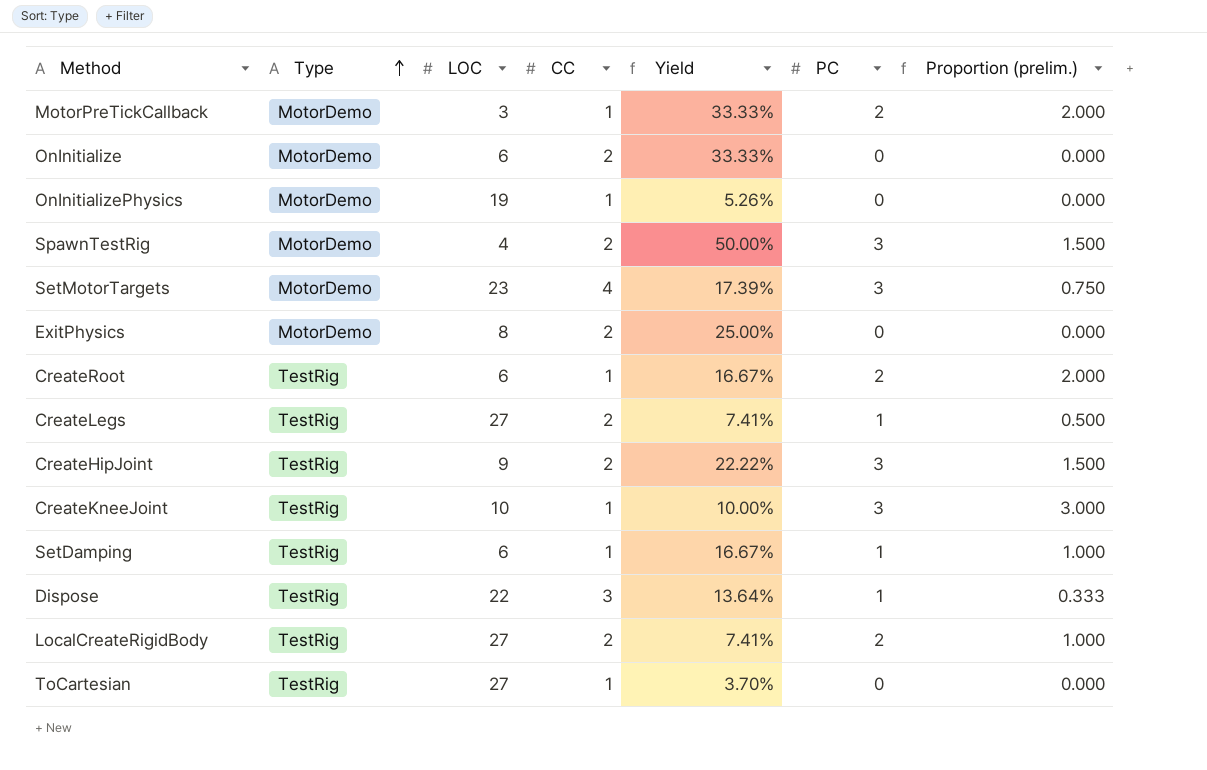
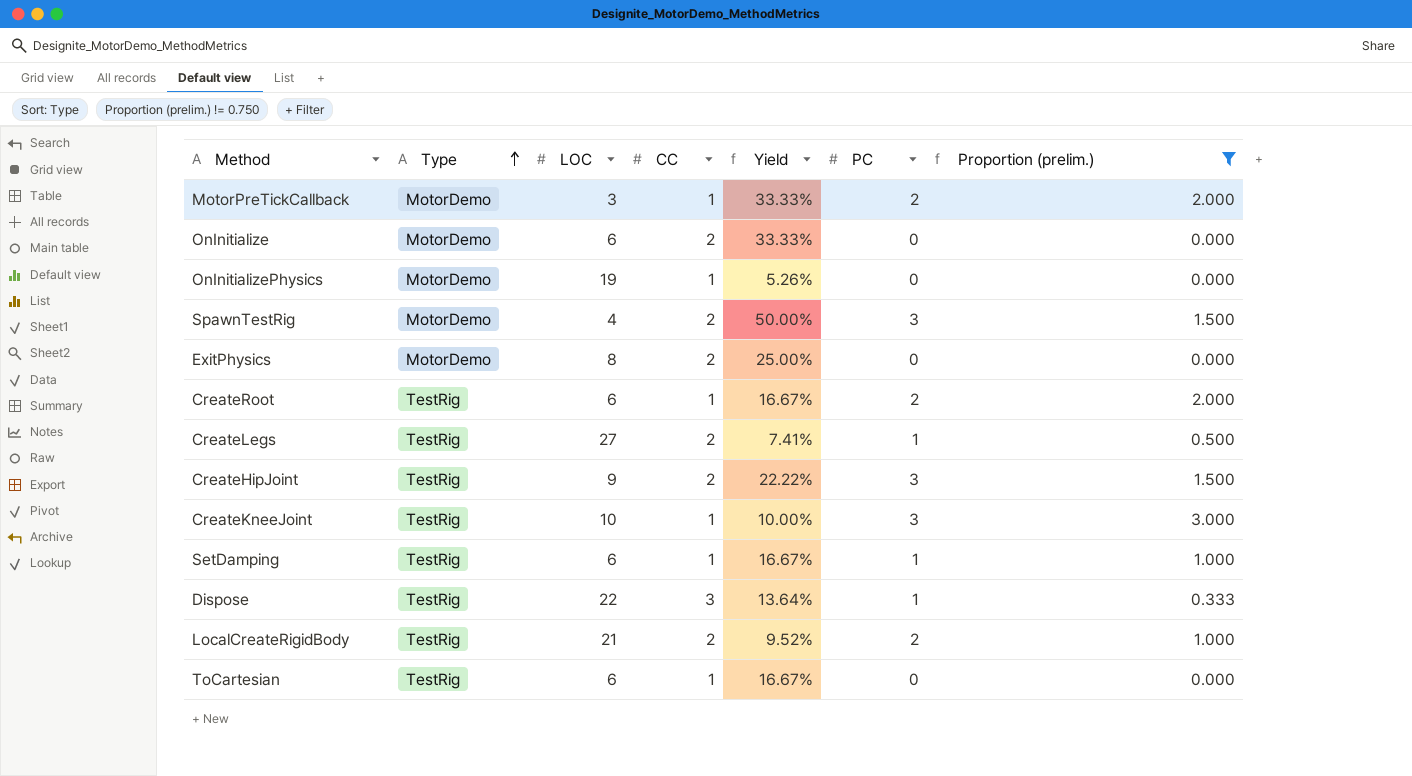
filter: none -> Proportion (prelim.) != 0.750
LocalCreateRigidBody | LOC: 27 -> 21
LocalCreateRigidBody | Yield: 7.41% -> 9.52%
ToCartesian | LOC: 27 -> 6
ToCartesian | Yield: 3.70% -> 16.67%

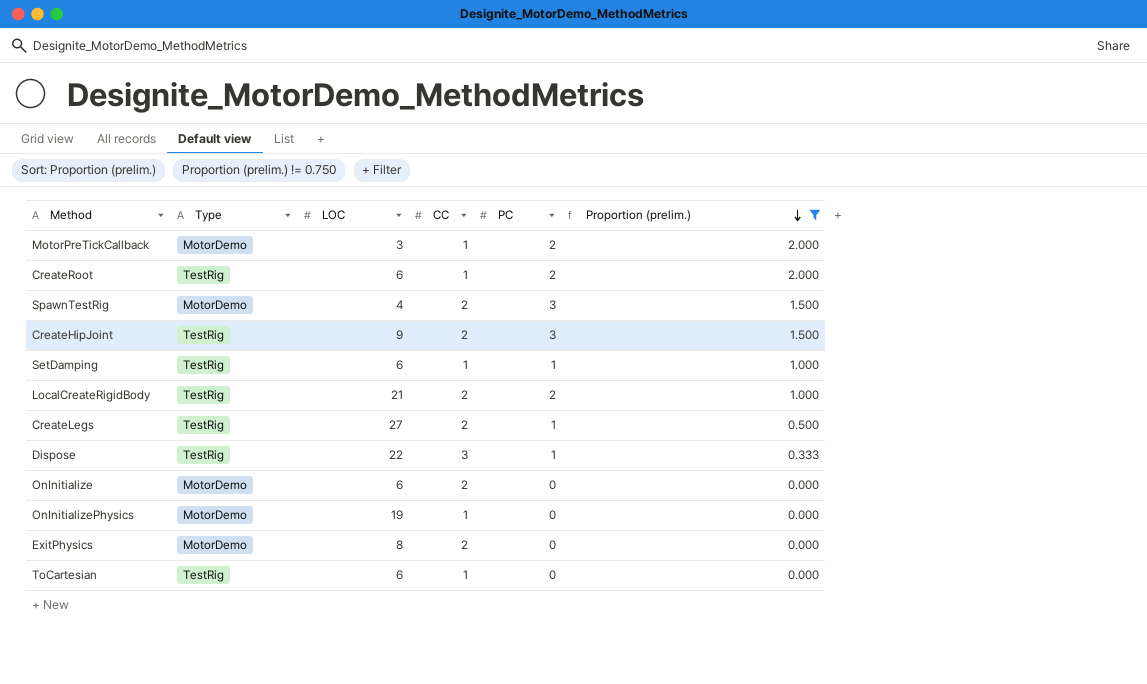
row order: Type ascending -> Proportion (prelim.) descending
column Yield | formula: [CC] / [LOC] -> none
row CreateKneeJoint: TestRig | 10 | 1 | 10.00% | 3 | 3.000 -> none

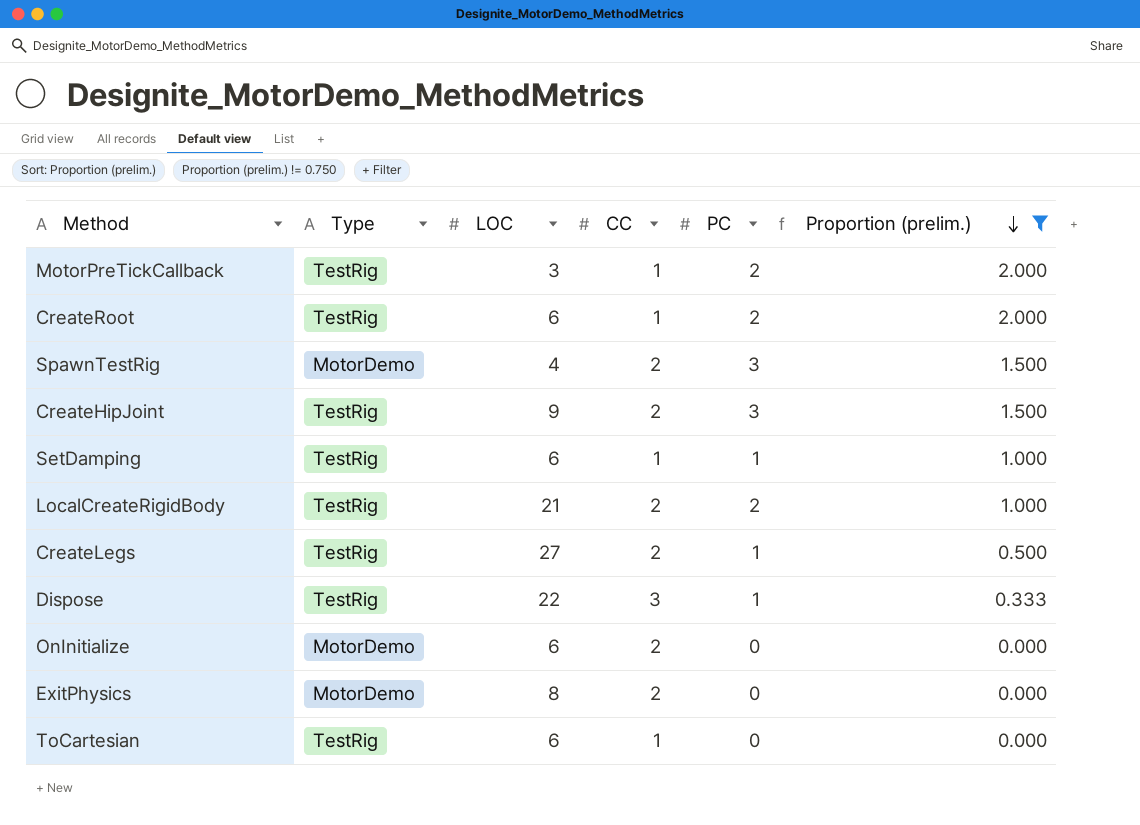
row OnInitializePhysics: MotorDemo | 19 | 1 | 0 | 0.000 -> none
MotorPreTickCallback | Type: MotorDemo -> TestRig

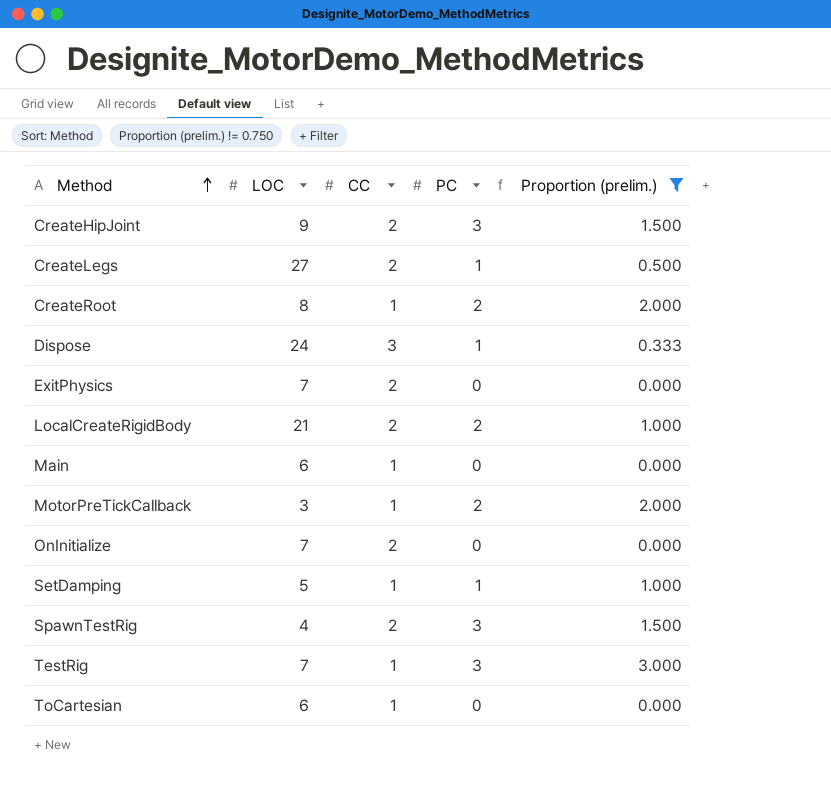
row order: Proportion (prelim.) descending -> Method ascending
column Type | position: 2 -> none
CreateRoot | LOC: 6 -> 8
Dispose | LOC: 22 -> 24
ExitPhysics | LOC: 8 -> 7
row Main: none -> 6 | 1 | 0 | 0.000
OnInitialize | LOC: 6 -> 7
SetDamping | LOC: 6 -> 5
row TestRig: none -> 7 | 1 | 3 | 3.000

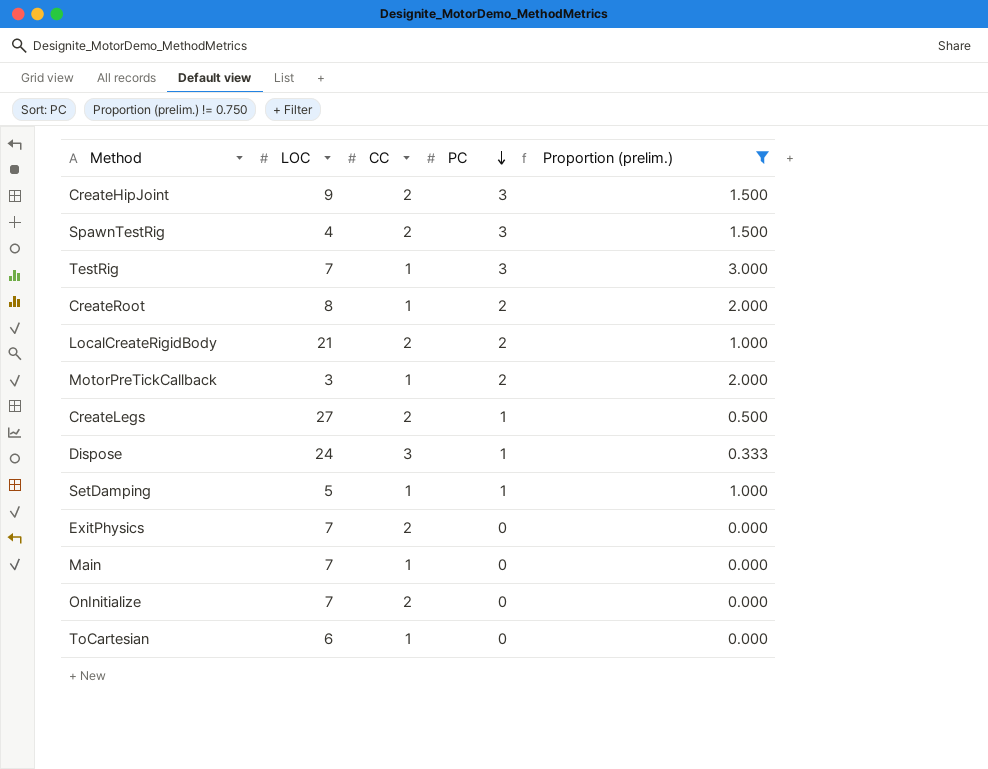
row order: Method ascending -> PC descending
Main | LOC: 6 -> 7

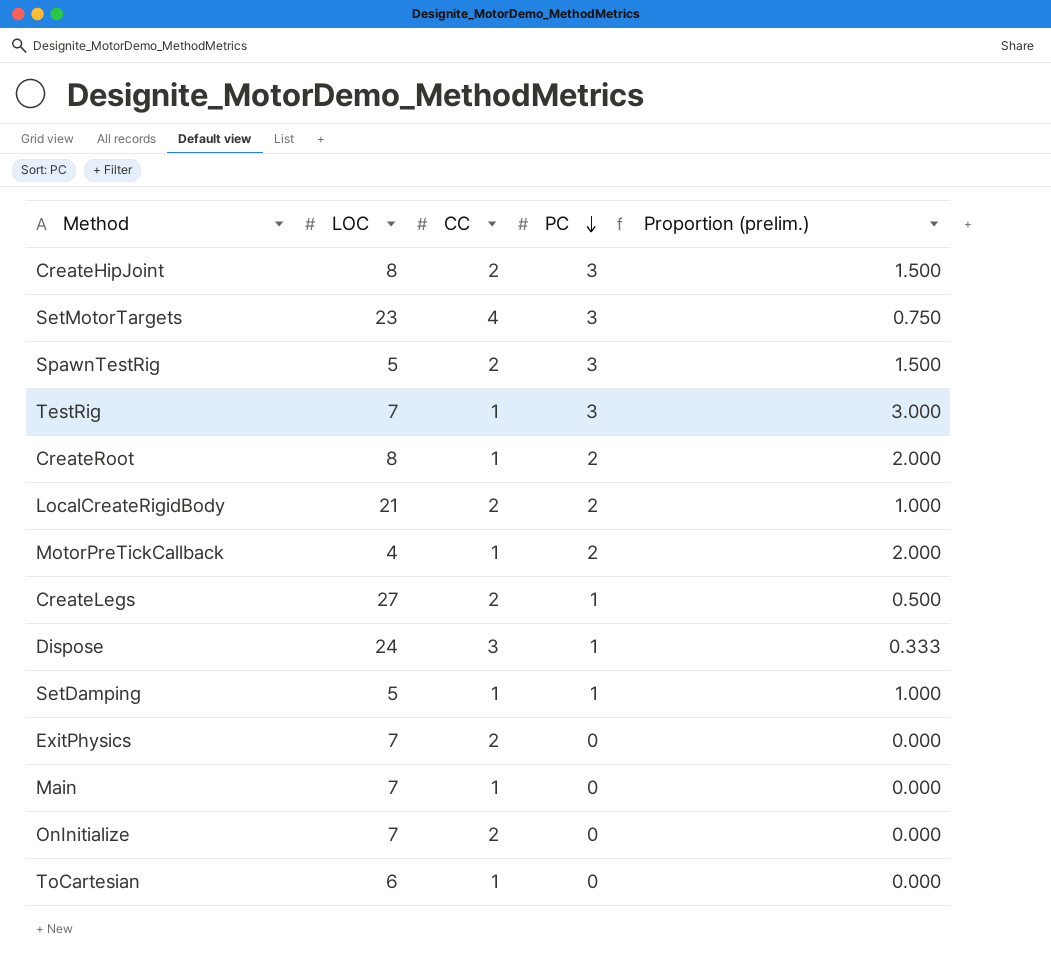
filter: Proportion (prelim.) != 0.750 -> none
CreateHipJoint | LOC: 9 -> 8
SpawnTestRig | LOC: 4 -> 5
MotorPreTickCallback | LOC: 3 -> 4

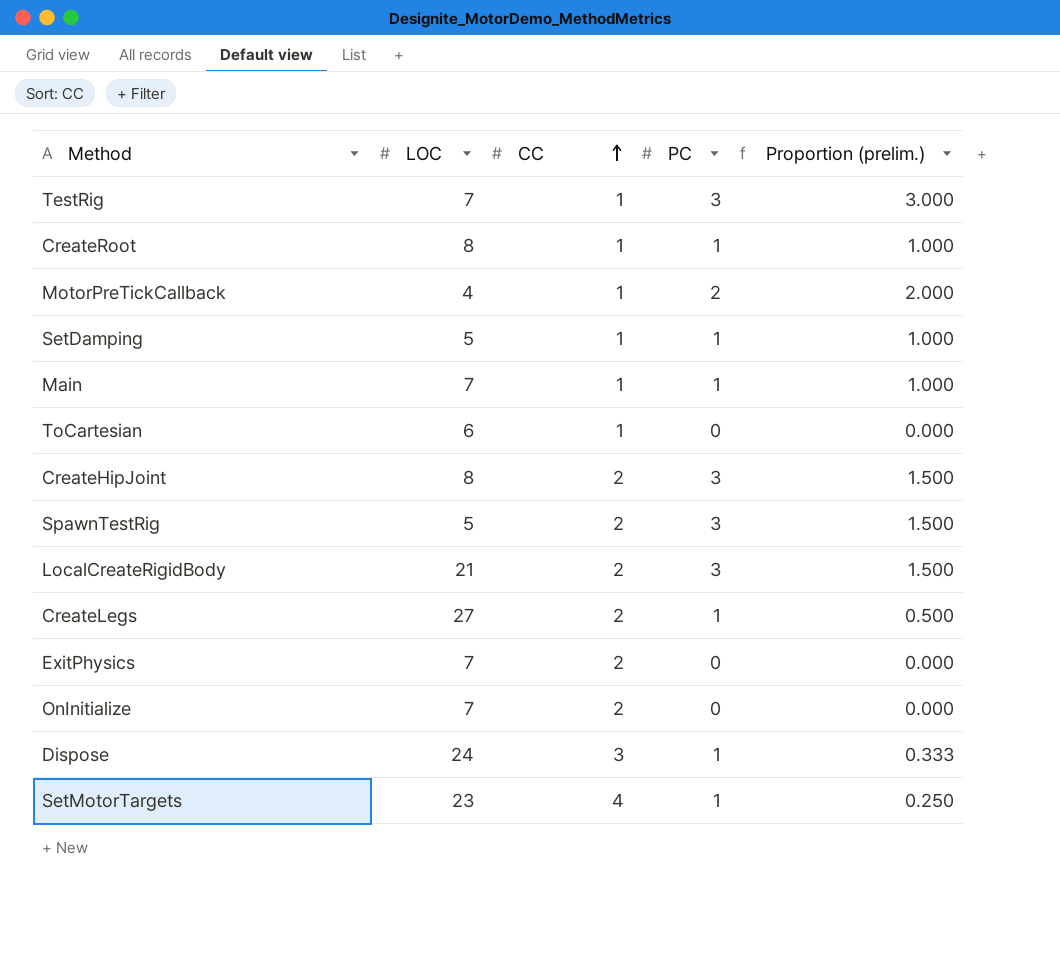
row order: PC descending -> CC ascending
CreateRoot | PC: 2 -> 1
CreateRoot | Proportion (prelim.): 2.000 -> 1.000
Main | PC: 0 -> 1
Main | Proportion (prelim.): 0.000 -> 1.000
LocalCreateRigidBody | PC: 2 -> 3
LocalCreateRigidBody | Proportion (prelim.): 1.000 -> 1.500
SetMotorTargets | PC: 3 -> 1
SetMotorTargets | Proportion (prelim.): 0.750 -> 0.250

